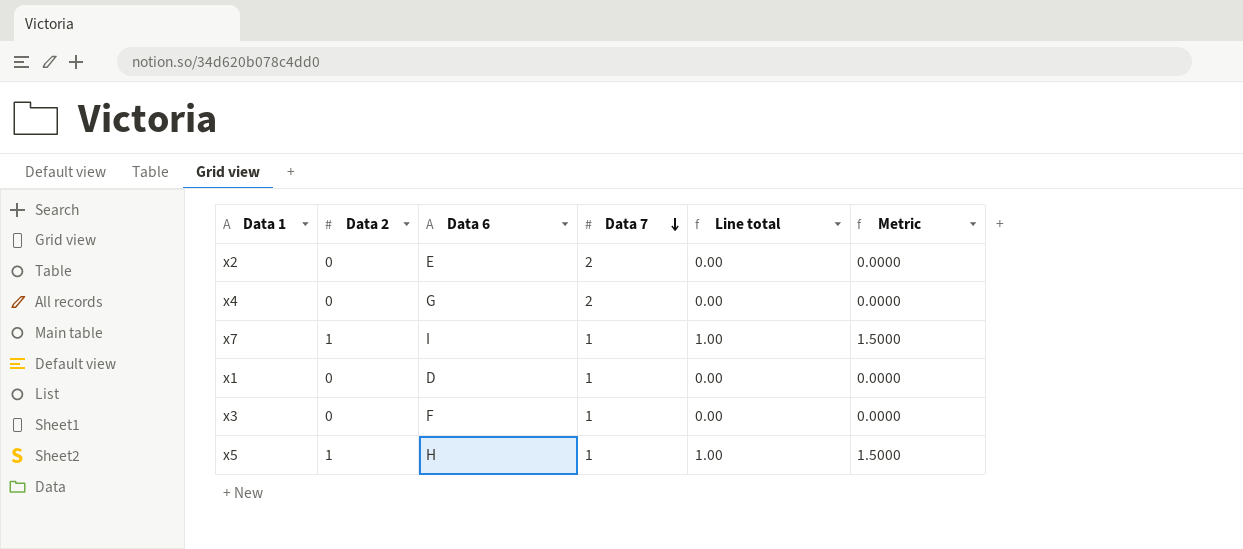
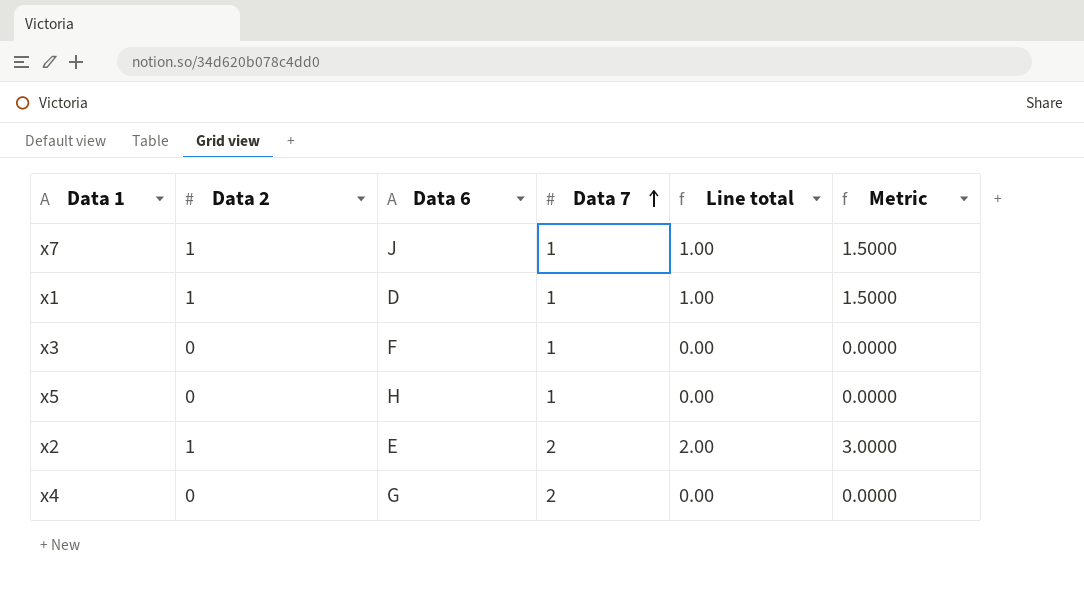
row order: Data 7 descending -> Data 7 ascending
x7 | Data 6: I -> J
x1 | Data 2: 0 -> 1
x1 | Line total: 0.00 -> 1.00
x1 | Metric: 0.0000 -> 1.5000
x5 | Data 2: 1 -> 0
x5 | Line total: 1.00 -> 0.00
x5 | Metric: 1.5000 -> 0.0000
x2 | Data 2: 0 -> 1
x2 | Line total: 0.00 -> 2.00
x2 | Metric: 0.0000 -> 3.0000

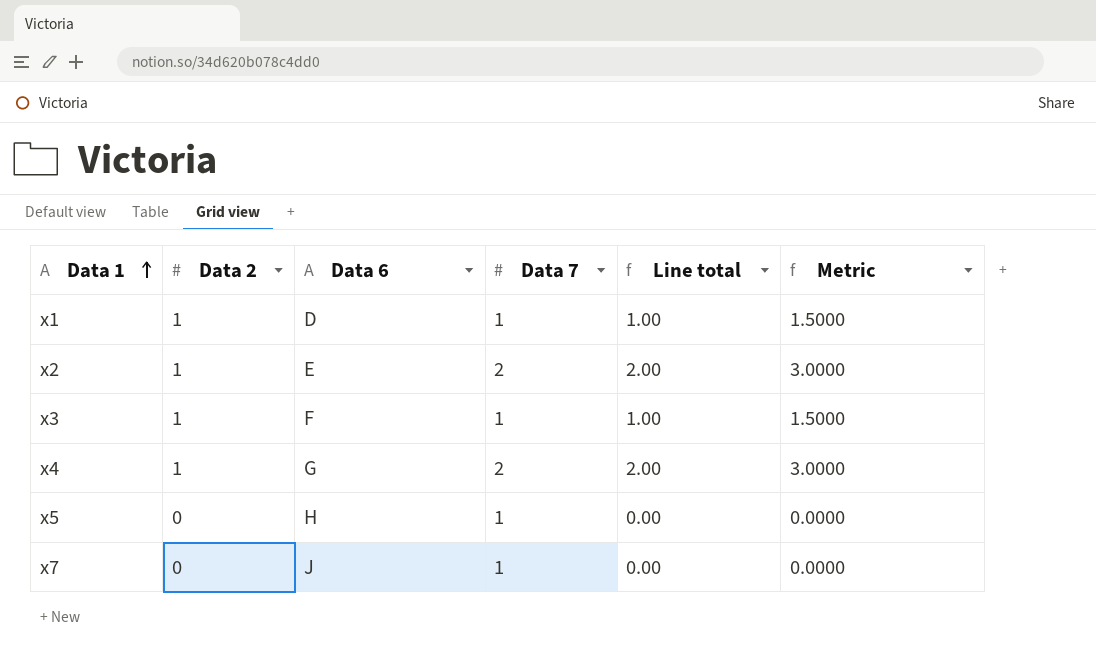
row order: Data 7 ascending -> Data 1 ascending
x3 | Data 2: 0 -> 1
x3 | Line total: 0.00 -> 1.00
x3 | Metric: 0.0000 -> 1.5000
x4 | Data 2: 0 -> 1
x4 | Line total: 0.00 -> 2.00
x4 | Metric: 0.0000 -> 3.0000
x7 | Data 2: 1 -> 0
x7 | Line total: 1.00 -> 0.00
x7 | Metric: 1.5000 -> 0.0000

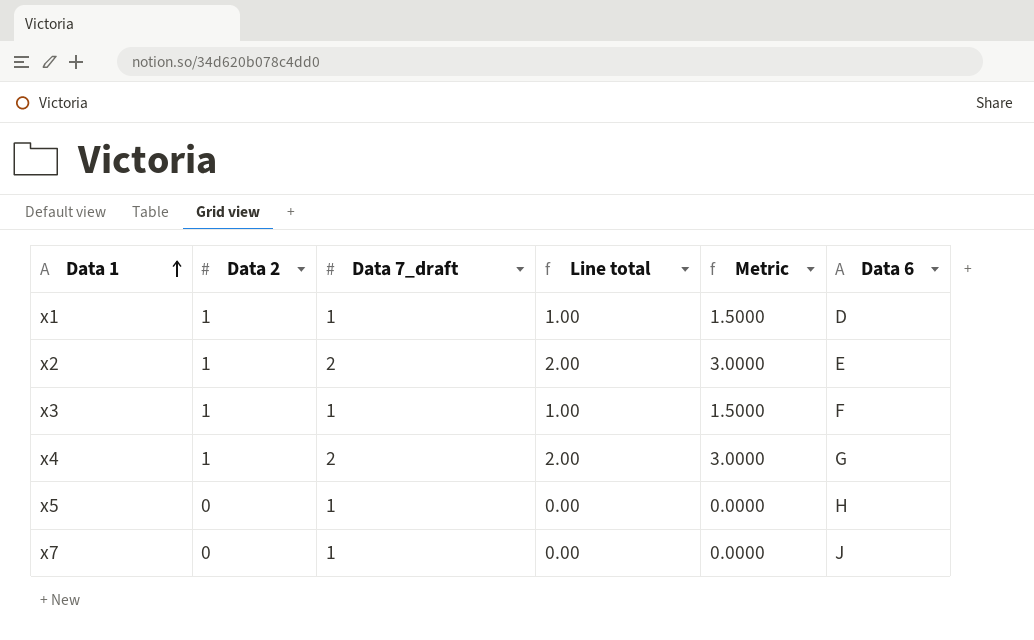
column name: Data 7 -> Data 7_draft
column Data 6 | position: 3 -> 6

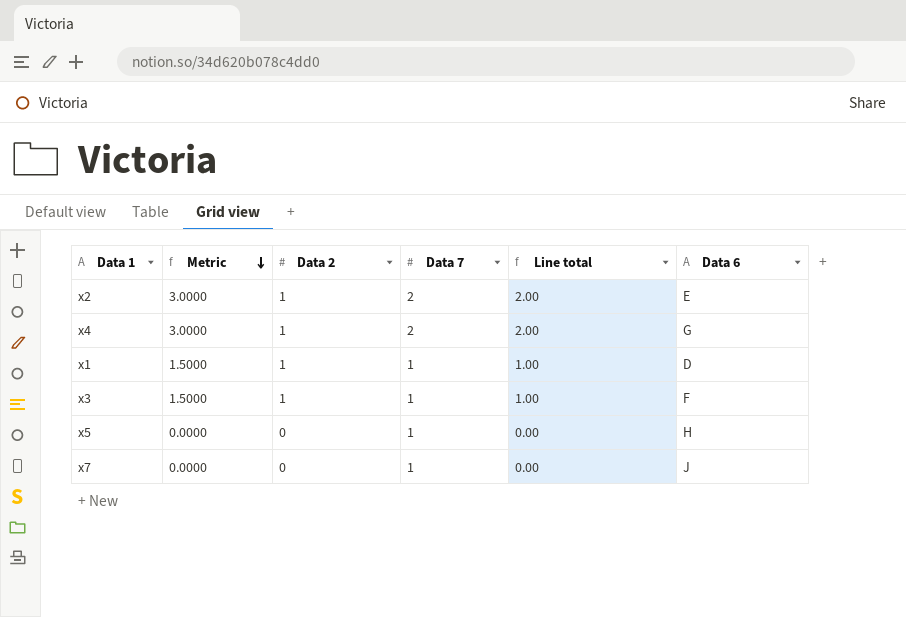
row order: Data 1 ascending -> Metric descending
column Metric | position: 5 -> 2
column name: Data 7_draft -> Data 7

